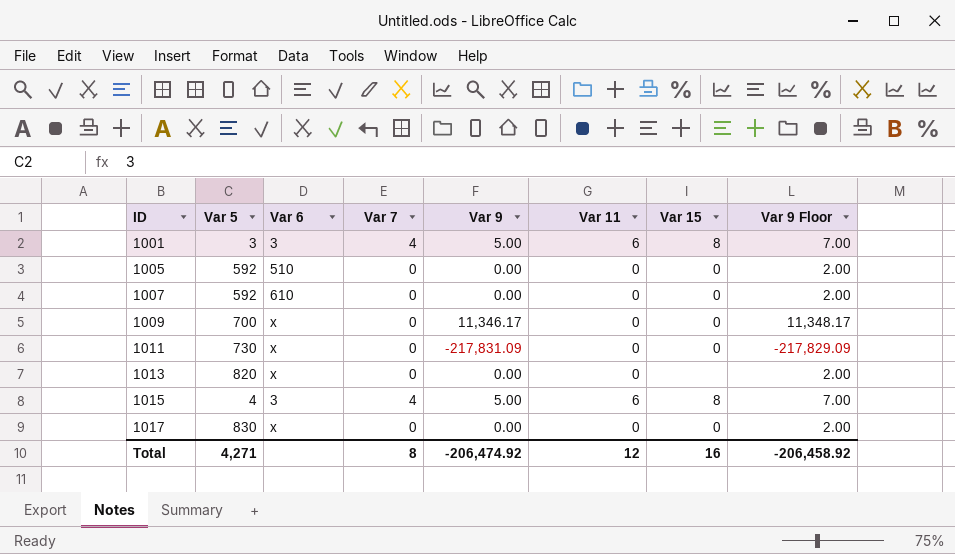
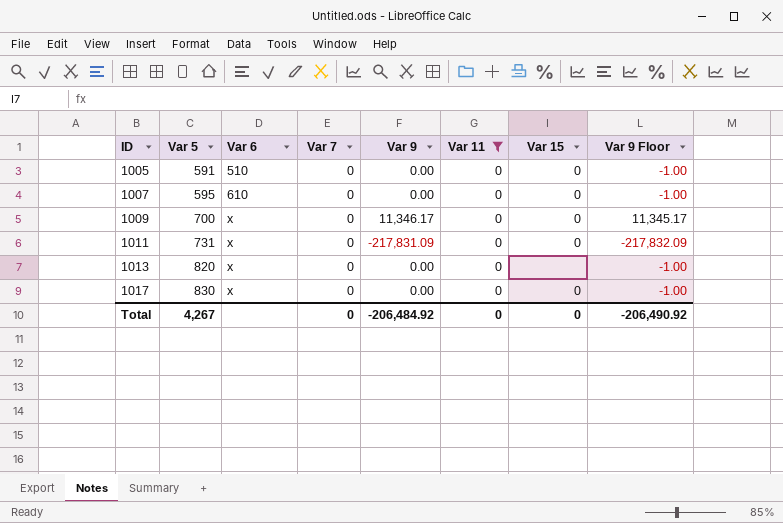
filter: none -> Var 11 = 0
column Var 9 Floor | formula: [Var 9] + 2 -> [Var 9] - 1
1005 | Var 5: 592 -> 591
1007 | Var 5: 592 -> 595
1011 | Var 5: 730 -> 731
Total | Var 5: 4,271 -> 4,267
Total | Var 7: 8 -> 0
Total | Var 9: -206,474.92 -> -206,484.92
Total | Var 11: 12 -> 0
Total | Var 15: 16 -> 0
Total | Var 9 Floor: -206,458.92 -> -206,490.92

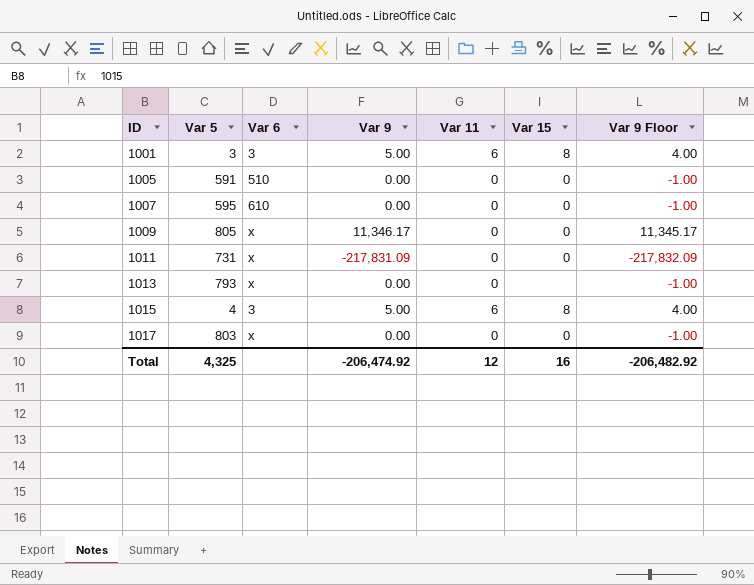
filter: Var 11 = 0 -> none
column Var 7 | position: 4 -> none
1009 | Var 5: 700 -> 805
1013 | Var 5: 820 -> 793
1017 | Var 5: 830 -> 803
Total | Var 5: 4,267 -> 4,325
Total | Var 9: -206,484.92 -> -206,474.92
Total | Var 11: 0 -> 12
Total | Var 15: 0 -> 16
Total | Var 9 Floor: -206,490.92 -> -206,482.92

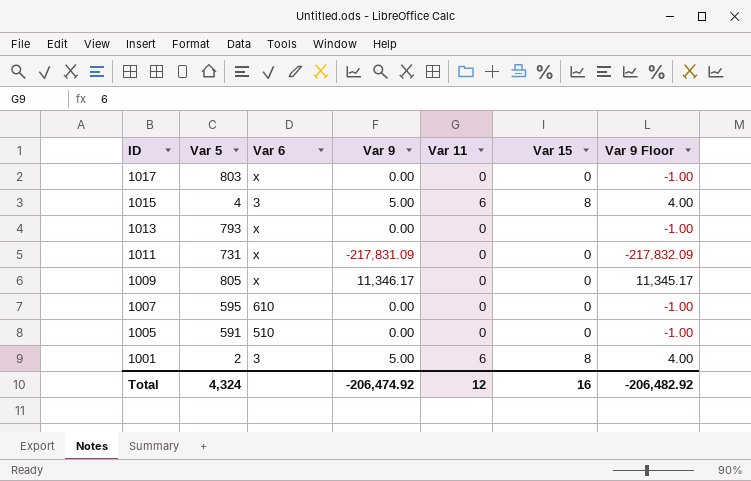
row order: ID ascending -> ID descending
1001 | Var 5: 3 -> 2
Total | Var 5: 4,325 -> 4,324

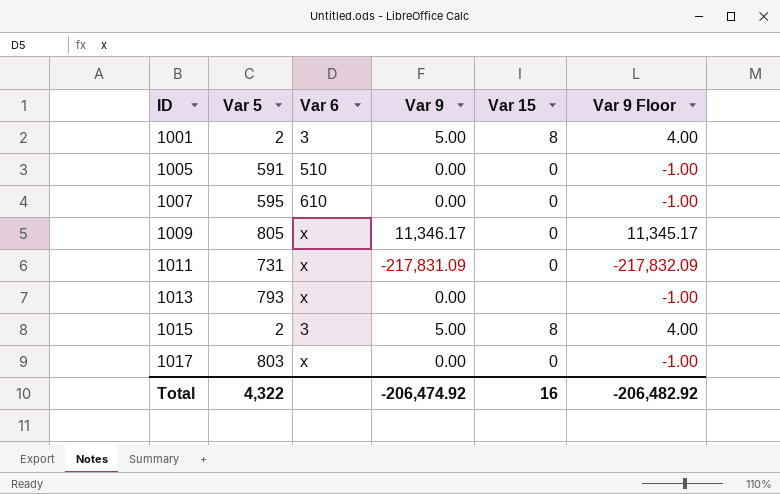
row order: ID descending -> ID ascending
column Var 11 | position: 5 -> none
1015 | Var 5: 4 -> 2
Total | Var 5: 4,324 -> 4,322

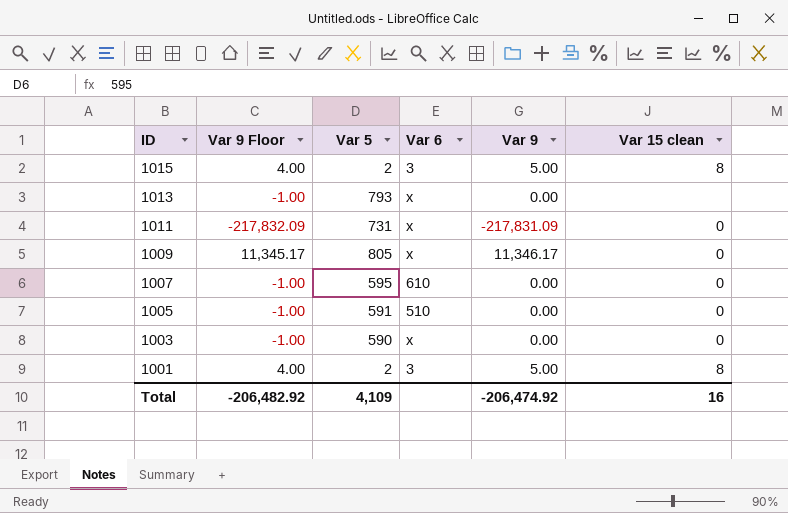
row order: ID ascending -> ID descending
column Var 9 Floor | position: 6 -> 2
column name: Var 15 -> Var 15 clean
row 1017: 803 | х | 0.00 | 0 | -1.00 -> none
row 1003: none -> -1.00 | 590 | х | 0.00 | 0
Total | Var 5: 4,322 -> 4,109

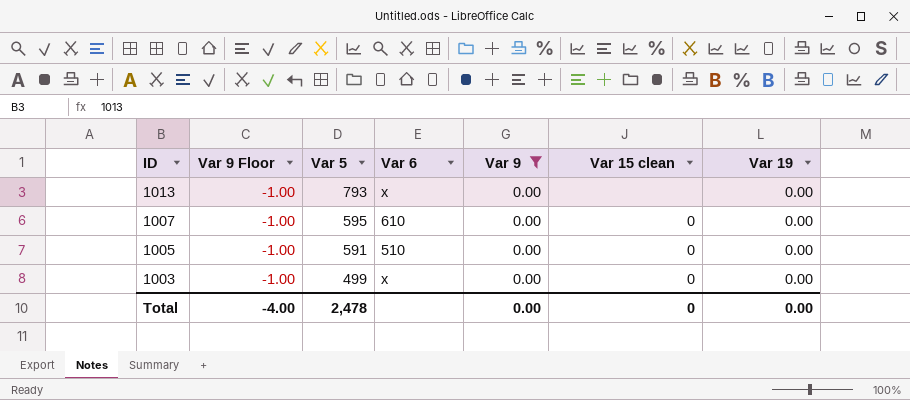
filter: none -> Var 9 = 0.00
column Var 19 | position: none -> 7
1003 | Var 5: 590 -> 499
Total | Var 9 Floor: -206,482.92 -> -4.00
Total | Var 5: 4,109 -> 2,478
Total | Var 9: -206,474.92 -> 0.00
Total | Var 15 clean: 16 -> 0

